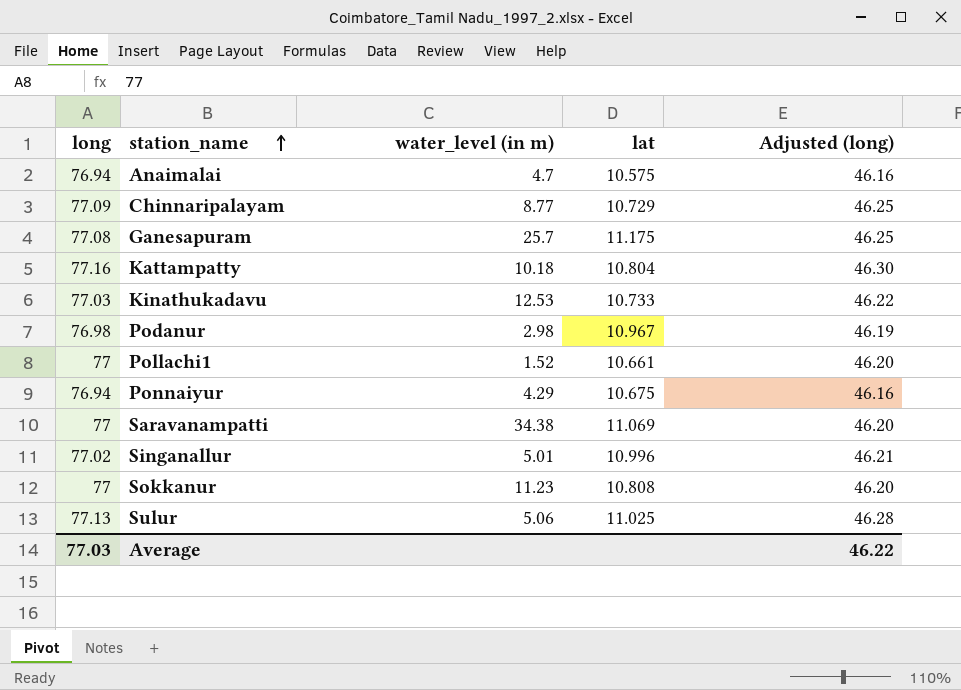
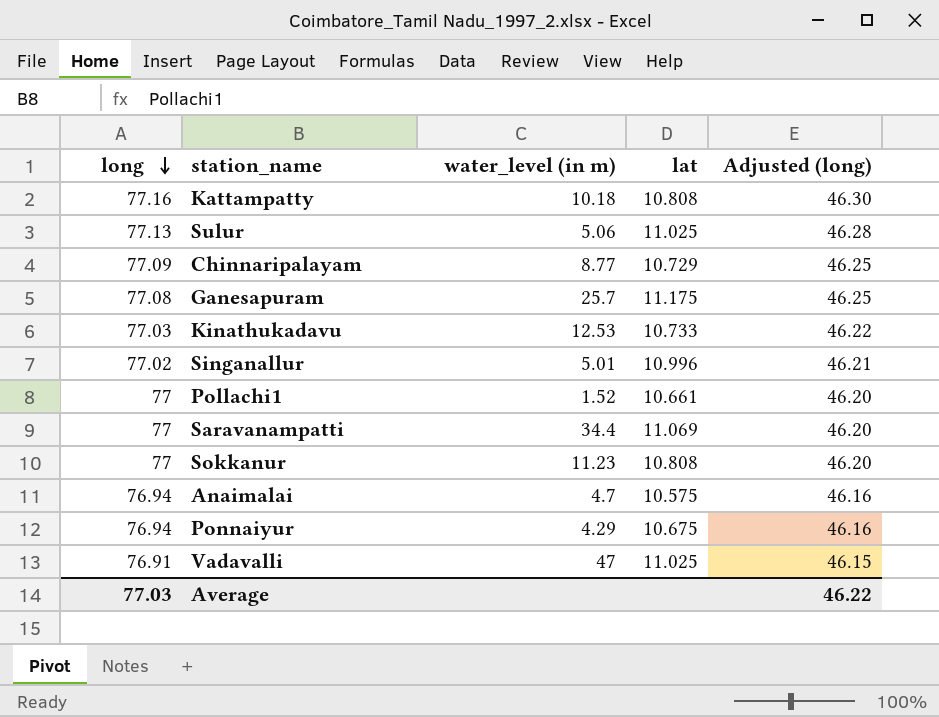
row order: station_name ascending -> long descending
row Podanur: 76.98 | 2.98 | 10.967 | 46.19 -> none
Kattampatty | lat: 10.804 -> 10.808
Saravanampatti | water_level (in m): 34.38 -> 34.4
row Vadavalli: none -> 76.91 | 47 | 11.025 | 46.15

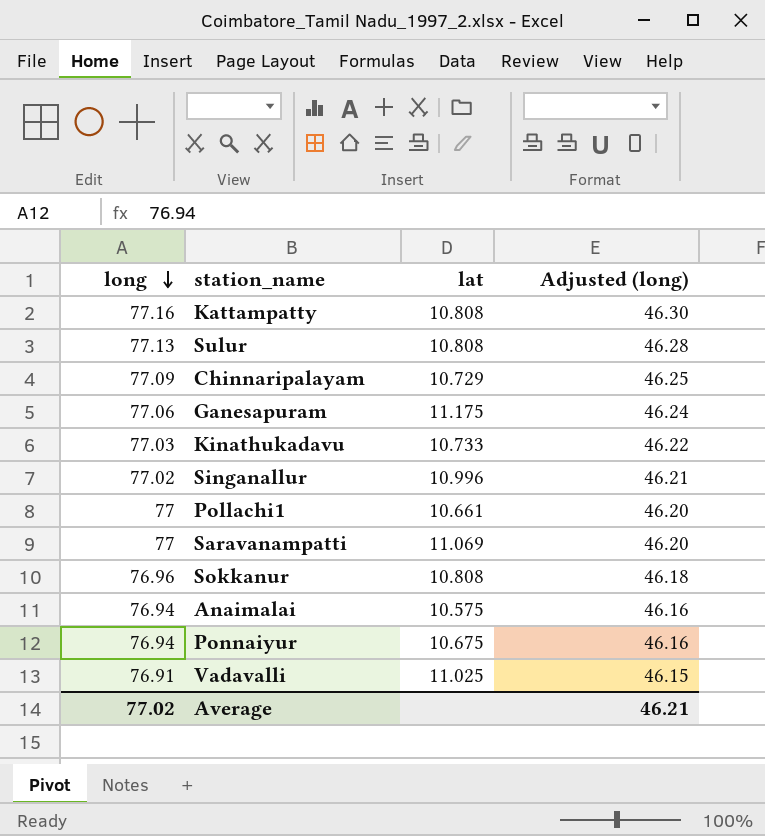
column water_level (in m) | position: 3 -> none
Sulur | lat: 11.025 -> 10.808
Ganesapuram | long: 77.08 -> 77.06
Ganesapuram | Adjusted (long): 46.25 -> 46.24
Sokkanur | long: 77 -> 76.96
Sokkanur | Adjusted (long): 46.20 -> 46.18
Average | long: 77.03 -> 77.02
Average | Adjusted (long): 46.22 -> 46.21

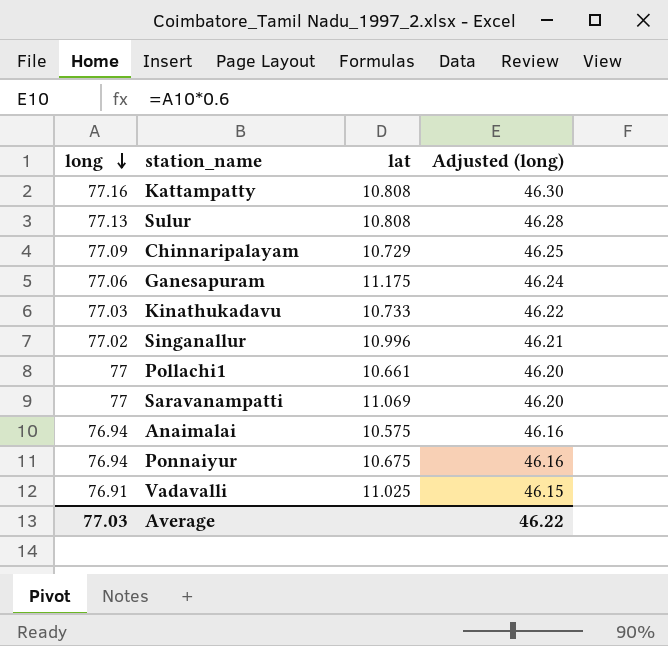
row Sokkanur: 76.96 | 10.808 | 46.18 -> none
Average | long: 77.02 -> 77.03
Average | Adjusted (long): 46.21 -> 46.22

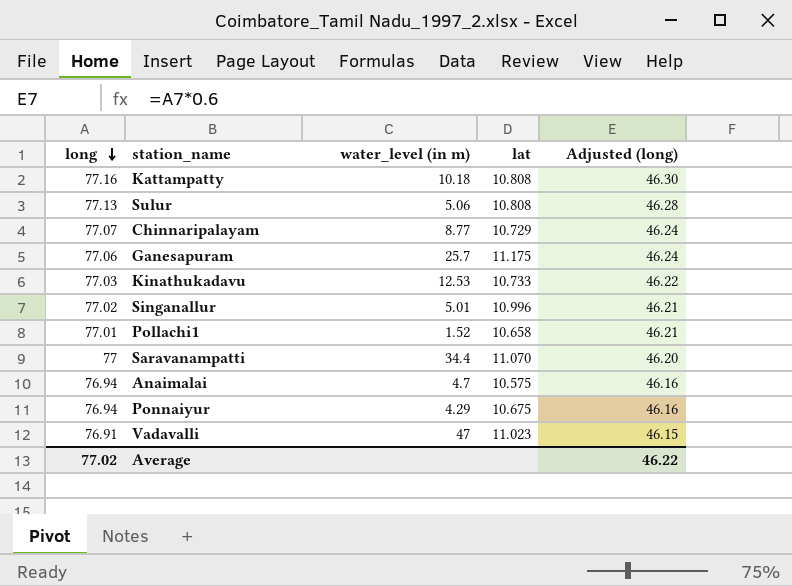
column water_level (in m) | position: none -> 3
Chinnaripalayam | long: 77.09 -> 77.07
Chinnaripalayam | Adjusted (long): 46.25 -> 46.24
Pollachi1 | long: 77 -> 77.01
Pollachi1 | lat: 10.661 -> 10.658
Pollachi1 | Adjusted (long): 46.20 -> 46.21
Saravanampatti | lat: 11.069 -> 11.070
Vadavalli | lat: 11.025 -> 11.023
Average | long: 77.03 -> 77.02

